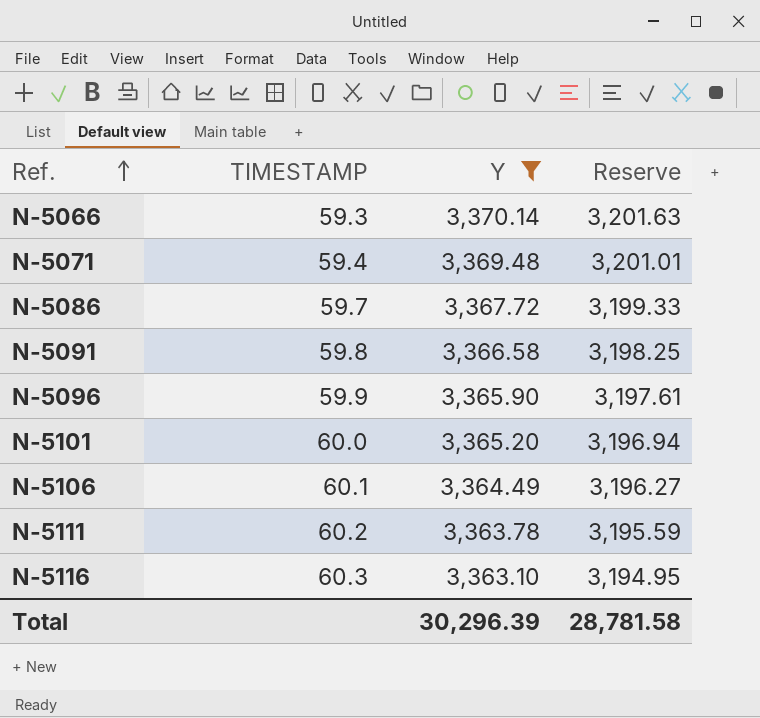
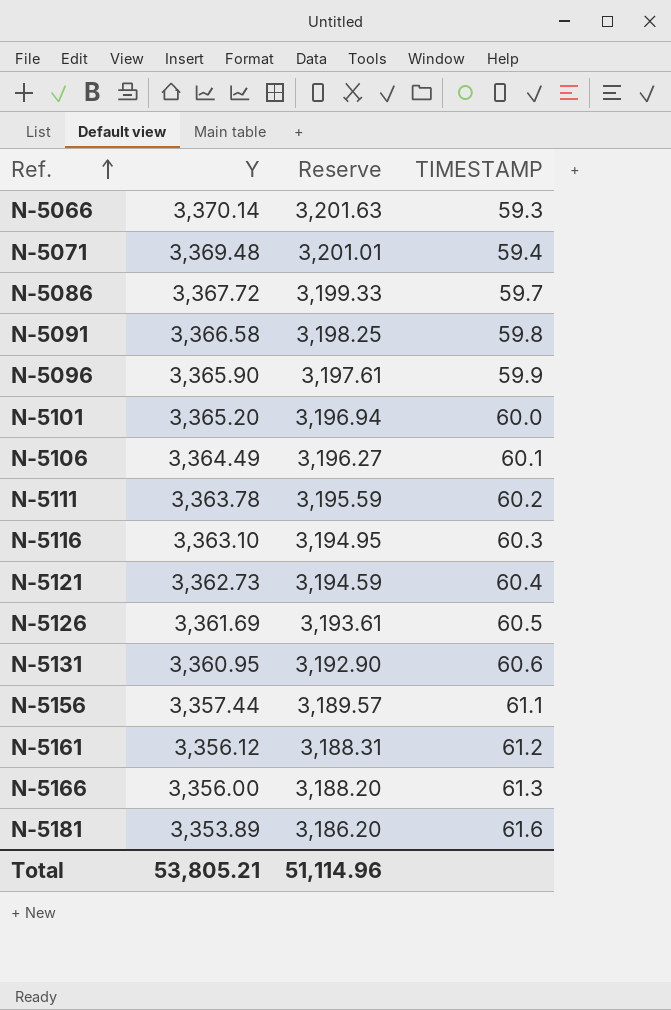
filter: Y >= 3,363.10 -> none
column TIMESTAMP | position: 2 -> 4
Total | Y: 30,296.39 -> 53,805.21
Total | Reserve: 28,781.58 -> 51,114.96

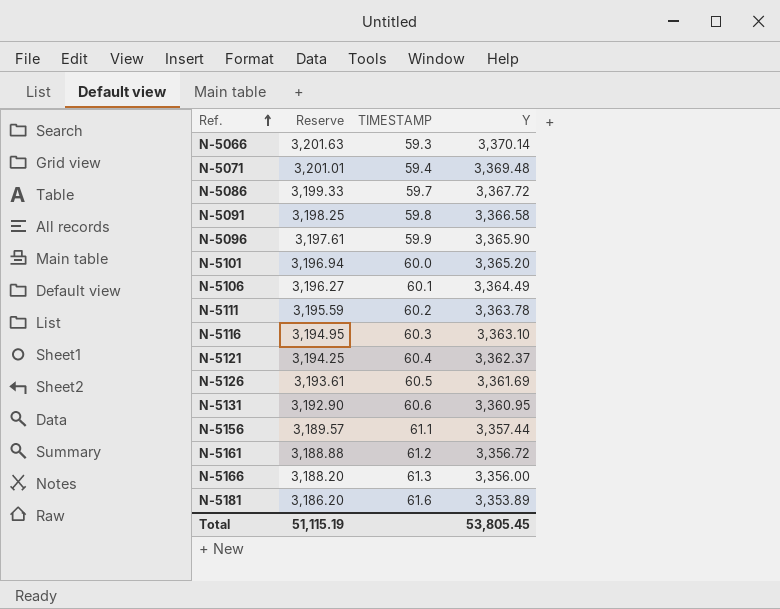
column Y | position: 2 -> 4
N-5121 | Reserve: 3,194.59 -> 3,194.25
N-5121 | Y: 3,362.73 -> 3,362.37
N-5161 | Reserve: 3,188.31 -> 3,188.88
N-5161 | Y: 3,356.12 -> 3,356.72
Total | Reserve: 51,114.96 -> 51,115.19
Total | Y: 53,805.21 -> 53,805.45

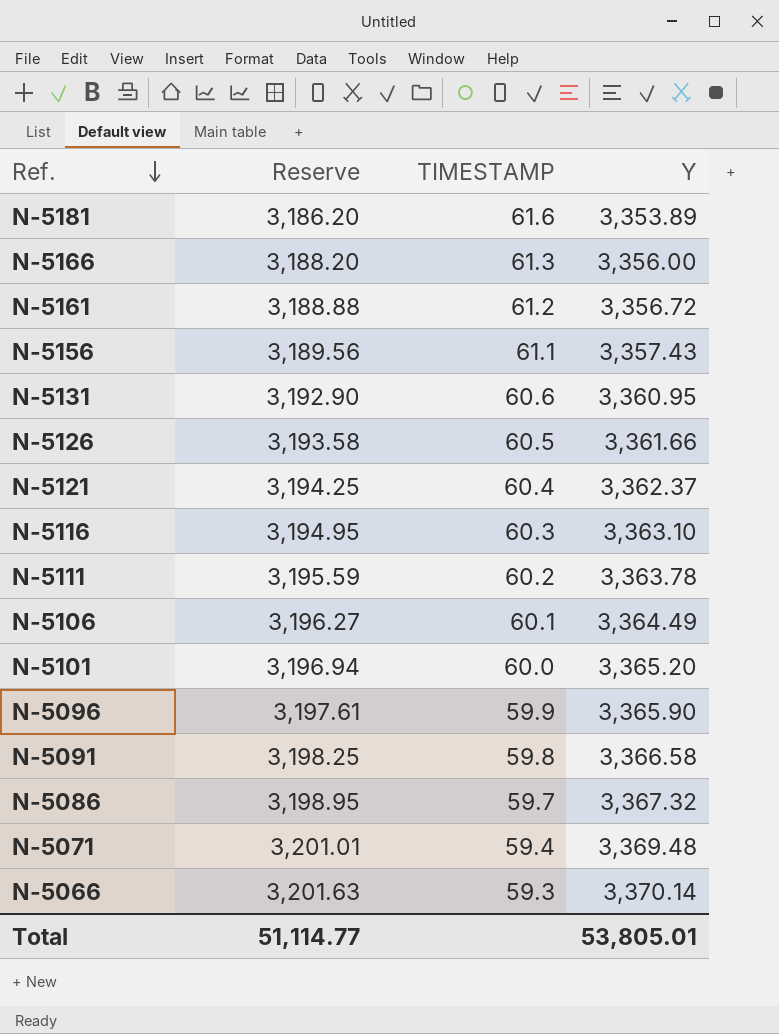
row order: Ref. ascending -> Ref. descending
N-5156 | Reserve: 3,189.57 -> 3,189.56
N-5156 | Y: 3,357.44 -> 3,357.43
N-5126 | Reserve: 3,193.61 -> 3,193.58
N-5126 | Y: 3,361.69 -> 3,361.66
N-5086 | Reserve: 3,199.33 -> 3,198.95
N-5086 | Y: 3,367.72 -> 3,367.32
Total | Reserve: 51,115.19 -> 51,114.77
Total | Y: 53,805.45 -> 53,805.01

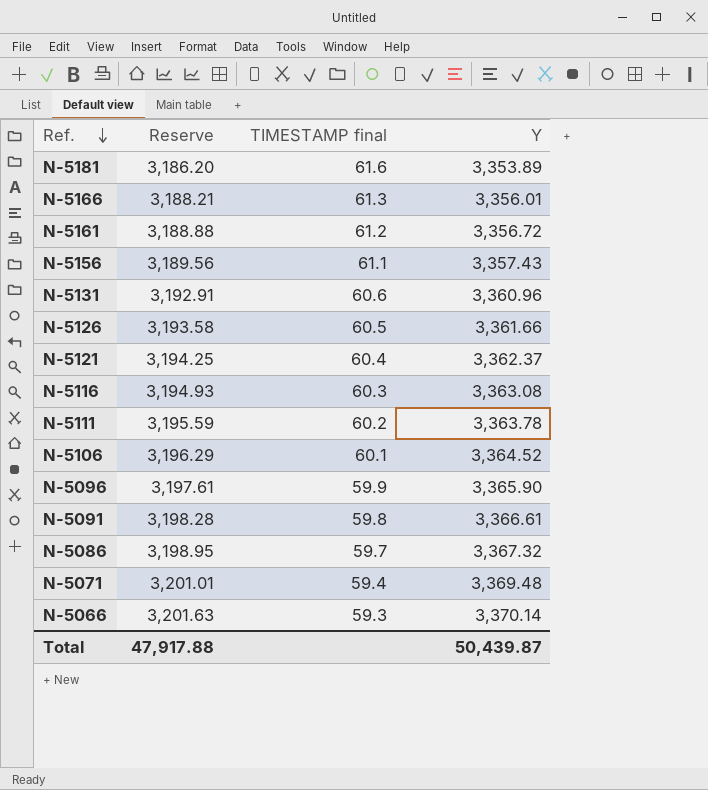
column name: TIMESTAMP -> TIMESTAMP final
row N-5101: 3,196.94 | 60.0 | 3,365.20 -> none
N-5166 | Reserve: 3,188.20 -> 3,188.21
N-5166 | Y: 3,356.00 -> 3,356.01
N-5131 | Reserve: 3,192.90 -> 3,192.91
N-5131 | Y: 3,360.95 -> 3,360.96
N-5116 | Reserve: 3,194.95 -> 3,194.93
N-5116 | Y: 3,363.10 -> 3,363.08
N-5106 | Reserve: 3,196.27 -> 3,196.29
N-5106 | Y: 3,364.49 -> 3,364.52
N-5091 | Reserve: 3,198.25 -> 3,198.28
N-5091 | Y: 3,366.58 -> 3,366.61
Total | Reserve: 51,114.77 -> 47,917.88
Total | Y: 53,805.01 -> 50,439.87

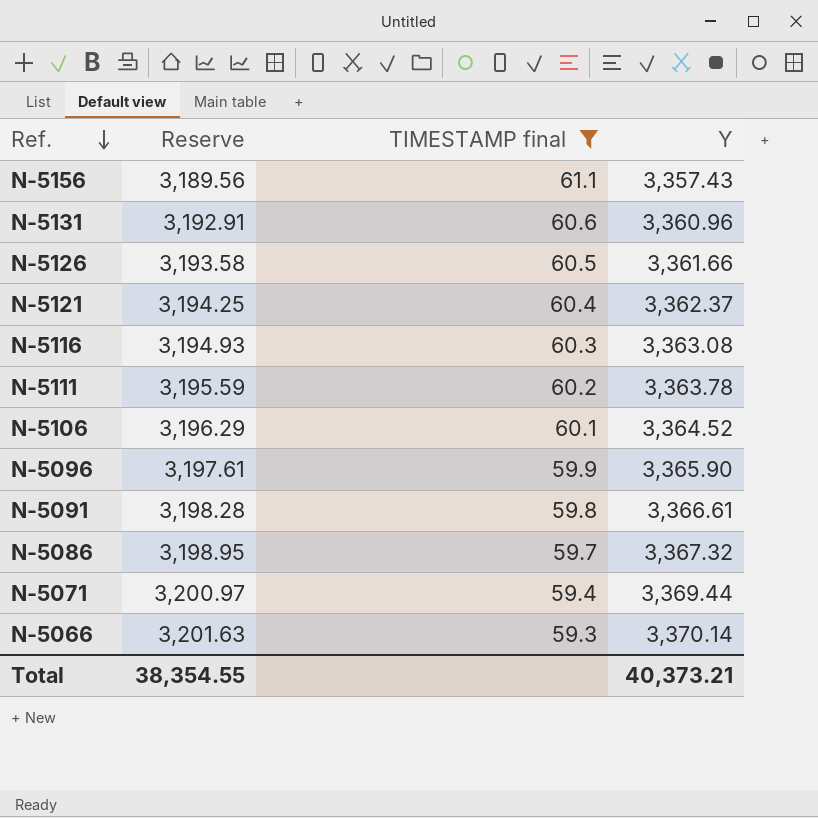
filter: none -> TIMESTAMP final <= 61.1
N-5071 | Reserve: 3,201.01 -> 3,200.97
N-5071 | Y: 3,369.48 -> 3,369.44
Total | Reserve: 47,917.88 -> 38,354.55
Total | Y: 50,439.87 -> 40,373.21

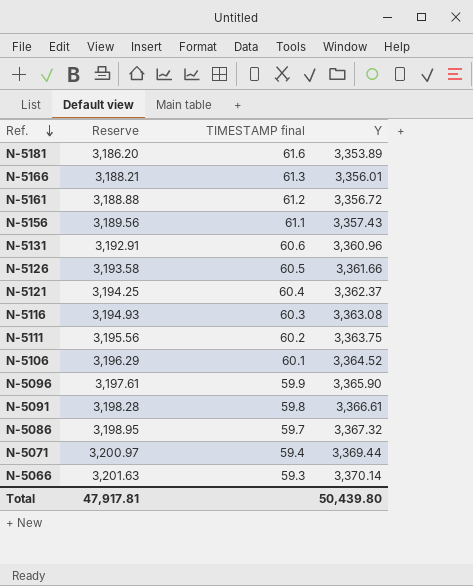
filter: TIMESTAMP final <= 61.1 -> none
N-5111 | Reserve: 3,195.59 -> 3,195.56
N-5111 | Y: 3,363.78 -> 3,363.75
Total | Reserve: 38,354.55 -> 47,917.81
Total | Y: 40,373.21 -> 50,439.80

